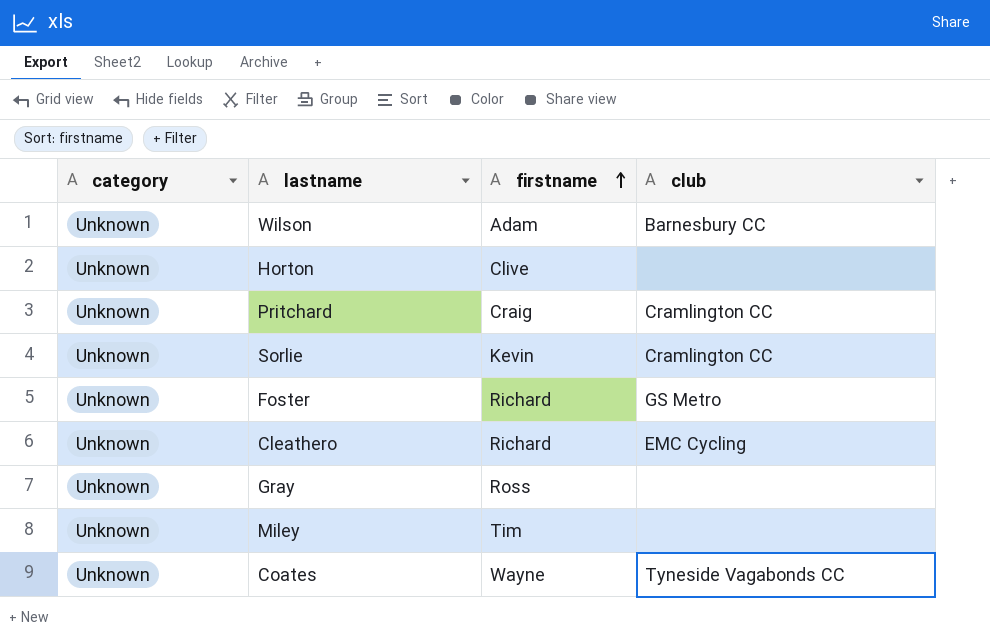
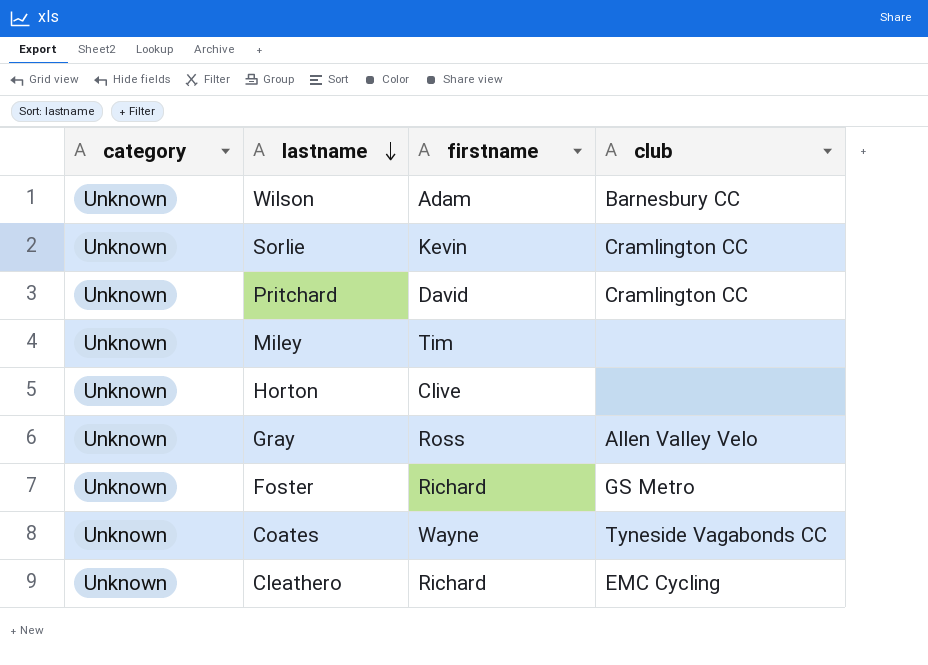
row order: firstname ascending -> lastname descending
Pritchard | firstname: Craig -> David
Gray | club: none -> Allen Valley Velo

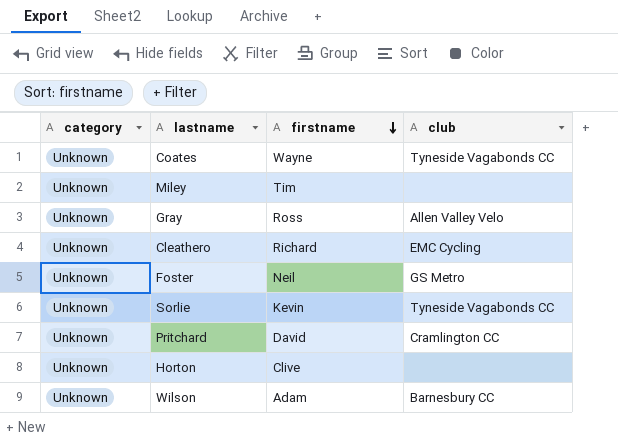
row order: lastname descending -> firstname descending
Foster | firstname: Richard -> Neil
Sorlie | club: Cramlington CC -> Tyneside Vagabonds CC

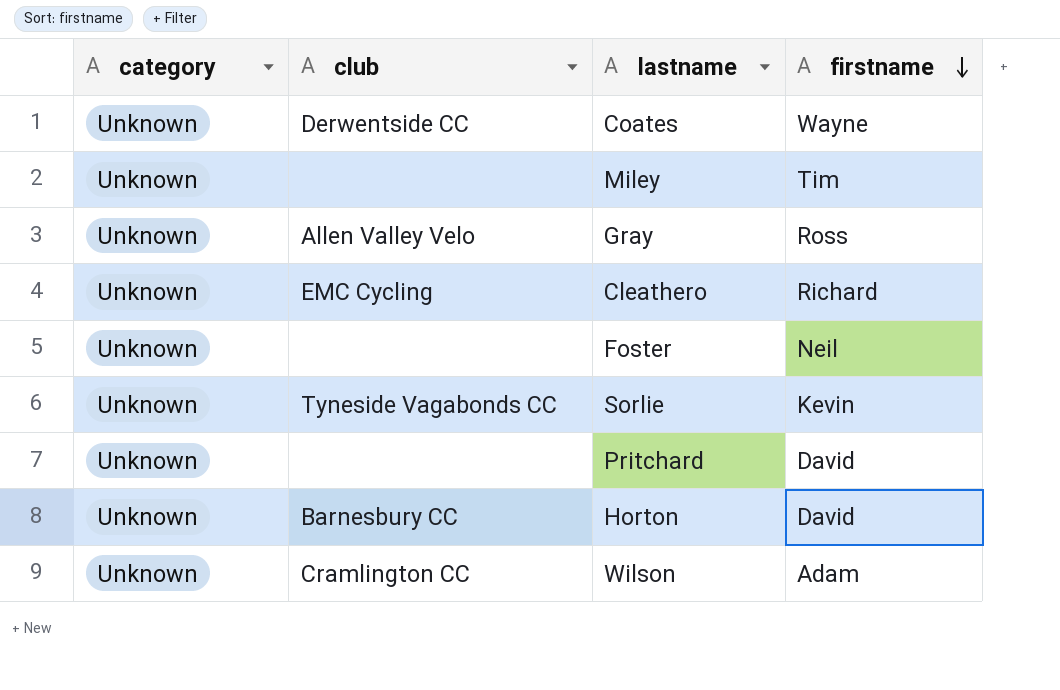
column club | position: 4 -> 2
Coates | club: Tyneside Vagabonds CC -> Derwentside CC
Foster | club: GS Metro -> none
Pritchard | club: Cramlington CC -> none
Horton | club: none -> Barnesbury CC
Horton | firstname: Clive -> David
Wilson | club: Barnesbury CC -> Cramlington CC

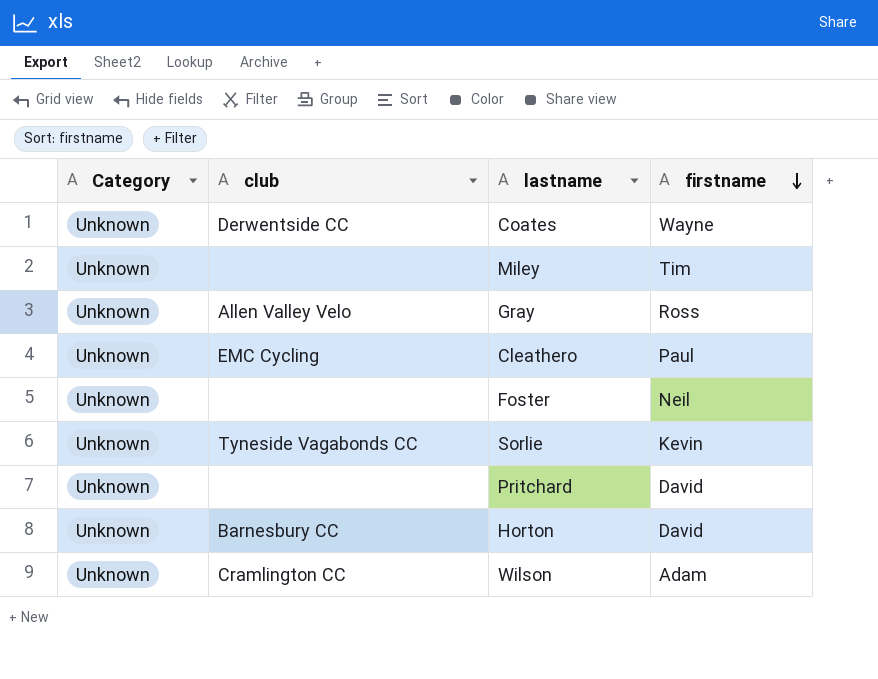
column name: category -> Category
Cleathero | firstname: Richard -> Paul

